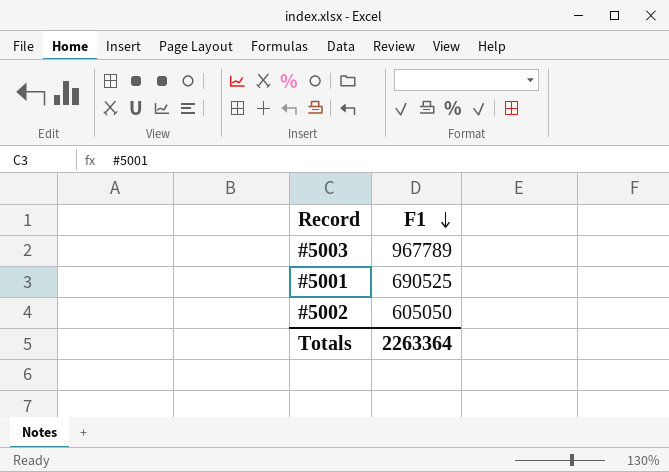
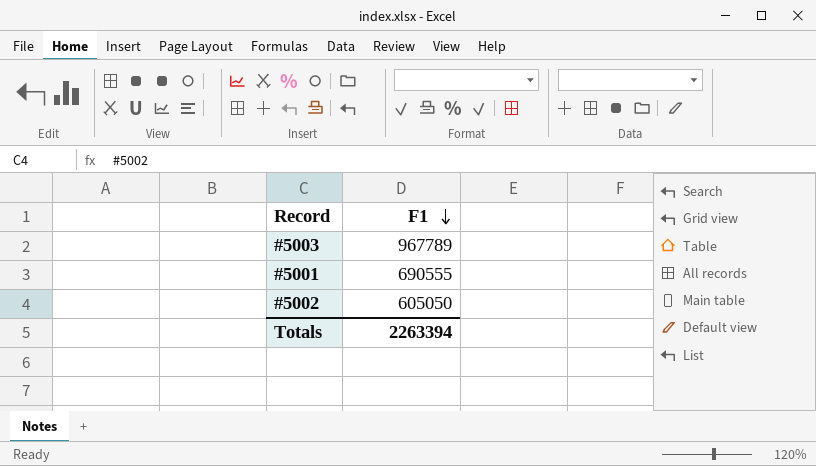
#5001 | F1: 690525 -> 690555
Totals | F1: 2263364 -> 2263394

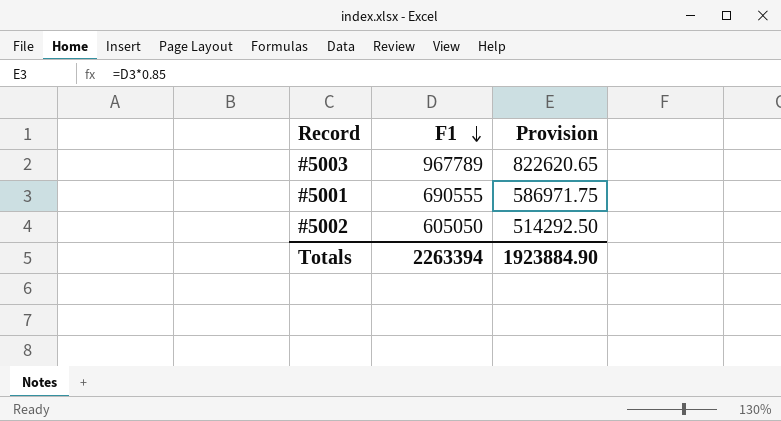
column Provision | formula: none -> [F1] * 0.85

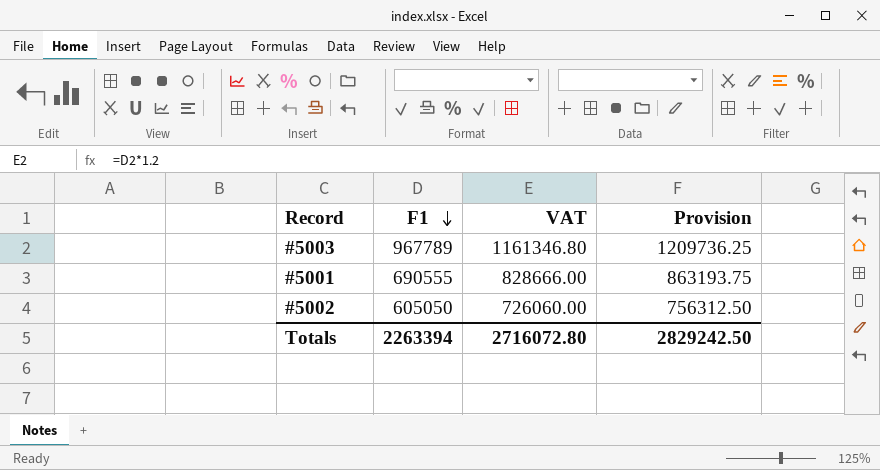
column VAT | formula: none -> [F1] * 1.2
column Provision | formula: [F1] * 0.85 -> [F1] * 1.25
Totals | Provision: 1923884.90 -> 2829242.50

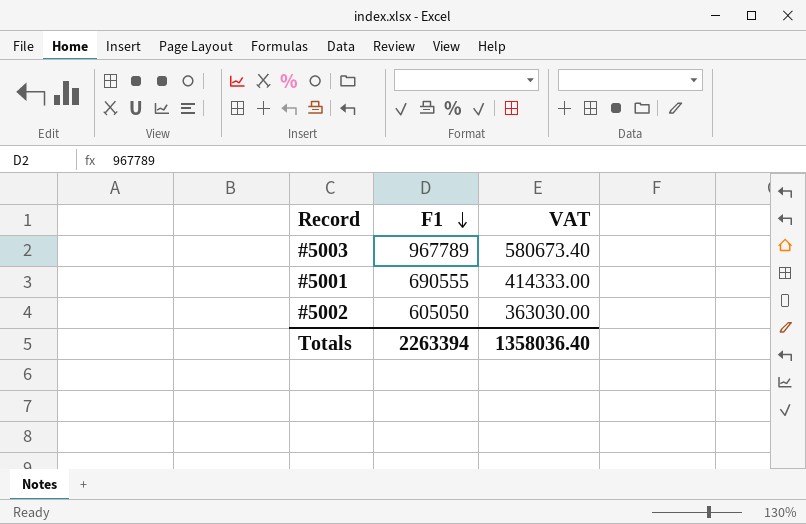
column Provision | formula: [F1] * 1.25 -> none
column VAT | formula: [F1] * 1.2 -> [F1] * 0.6
Totals | VAT: 2716072.80 -> 1358036.40

